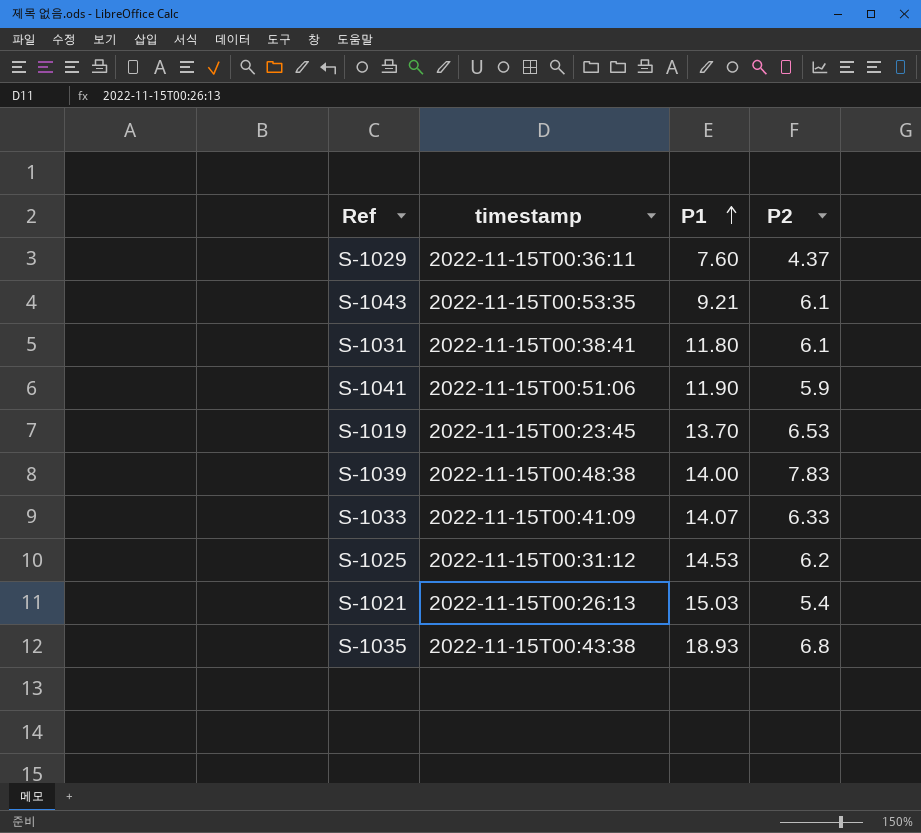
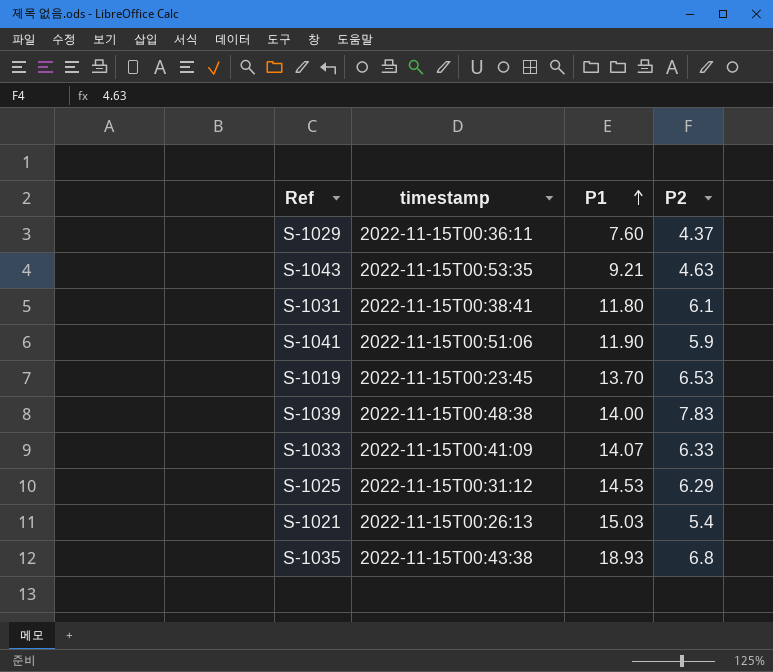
S-1043 | P2: 6.1 -> 4.63
S-1025 | P2: 6.2 -> 6.29

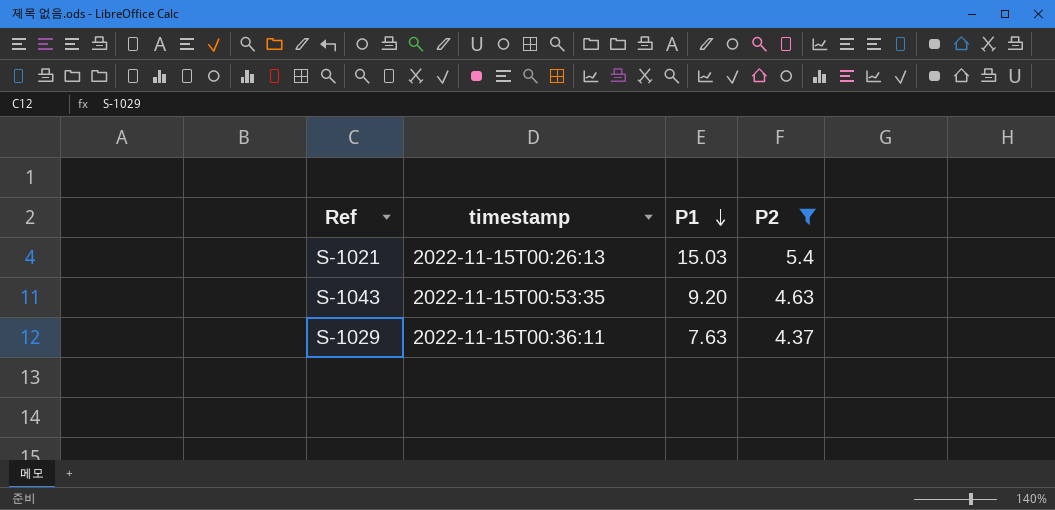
filter: none -> P2 <= 5.4
row order: P1 ascending -> P1 descending
S-1043 | P1: 9.21 -> 9.20
S-1029 | P1: 7.60 -> 7.63

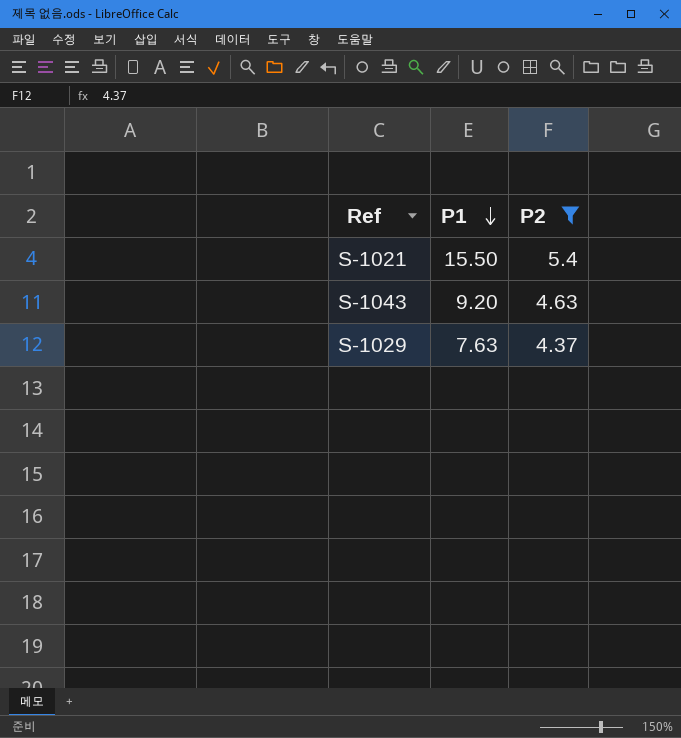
column timestamp | position: 2 -> none
S-1021 | P1: 15.03 -> 15.50

